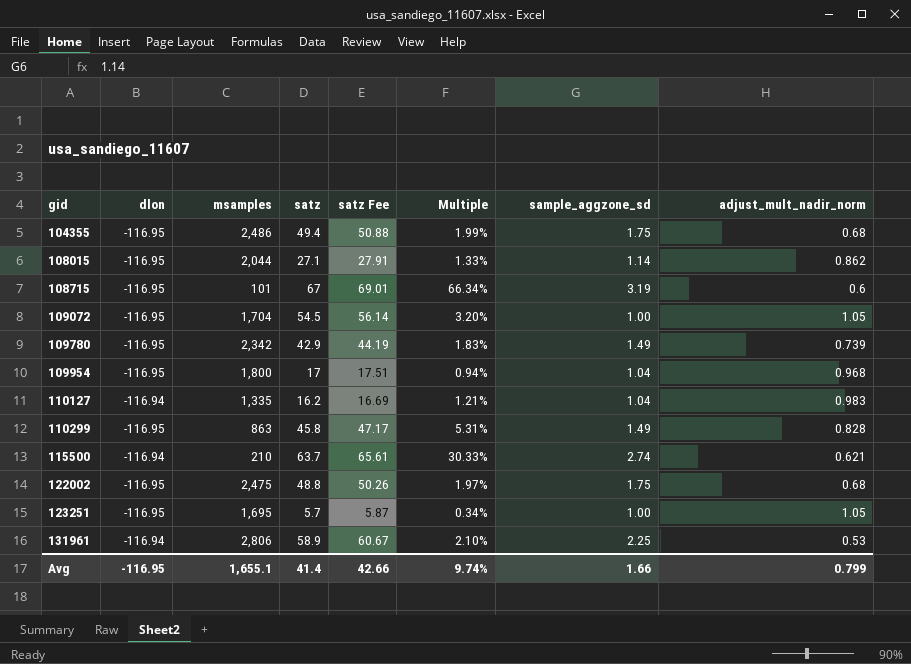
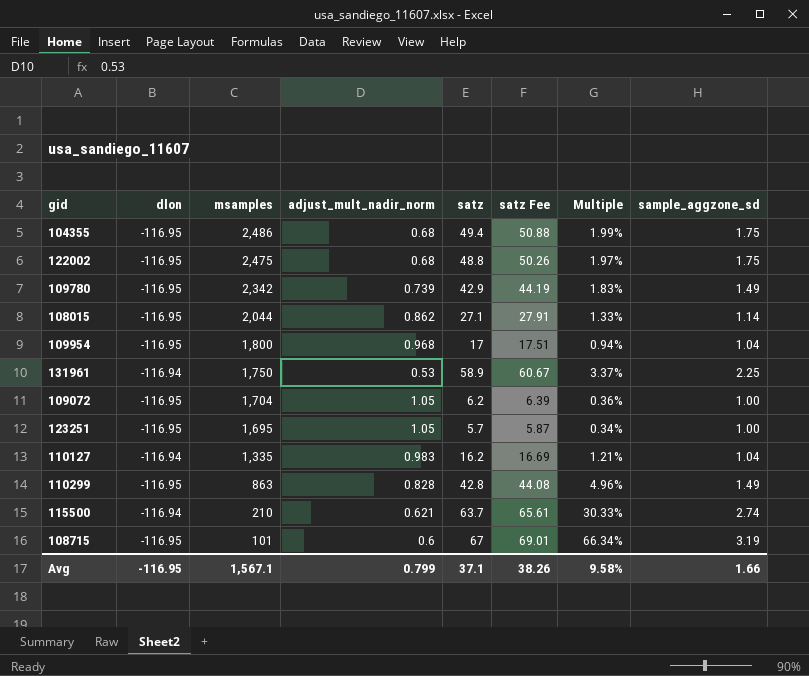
row order: gid ascending -> msamples descending
column adjust_mult_nadir_norm | position: 8 -> 4
131961 | msamples: 2,806 -> 1,750
131961 | Multiple: 2.10% -> 3.37%
109072 | satz: 54.5 -> 6.2
109072 | satz Fee: 56.14 -> 6.39
109072 | Multiple: 3.20% -> 0.36%
110299 | satz: 45.8 -> 42.8
110299 | satz Fee: 47.17 -> 44.08
110299 | Multiple: 5.31% -> 4.96%
Avg | msamples: 1,655.1 -> 1,567.1
Avg | satz: 41.4 -> 37.1
Avg | satz Fee: 42.66 -> 38.26
Avg | Multiple: 9.74% -> 9.58%

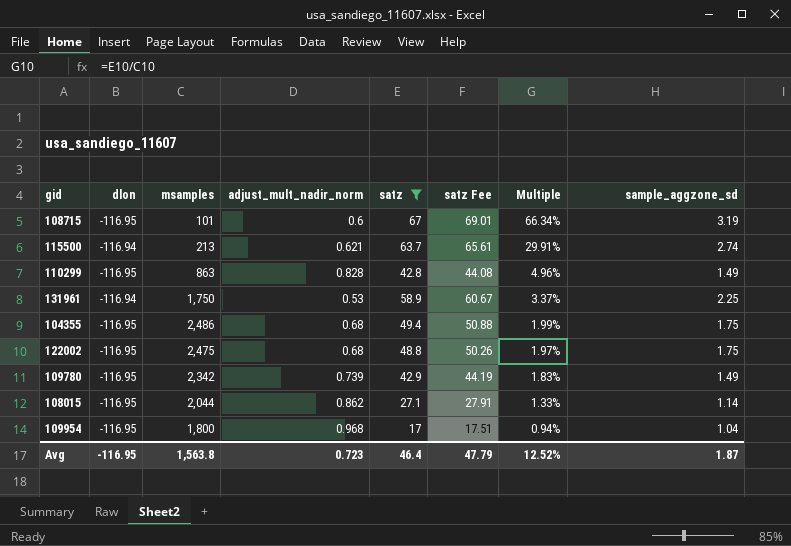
filter: none -> satz >= 17
row order: msamples descending -> Multiple descending
115500 | msamples: 210 -> 213
115500 | Multiple: 30.33% -> 29.91%
Avg | msamples: 1,567.1 -> 1,563.8
Avg | adjust_mult_nadir_norm: 0.799 -> 0.723
Avg | satz: 37.1 -> 46.4
Avg | satz Fee: 38.26 -> 47.79
Avg | Multiple: 9.58% -> 12.52%
Avg | sample_aggzone_sd: 1.66 -> 1.87

